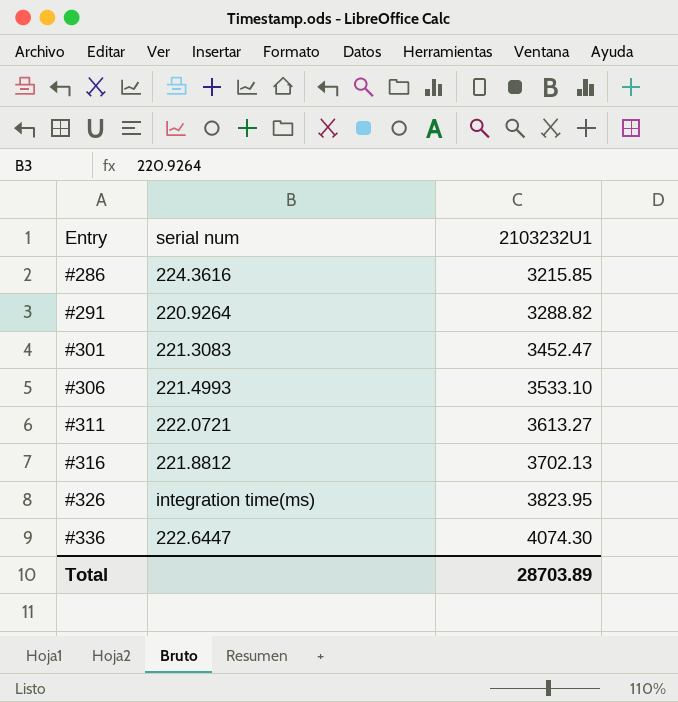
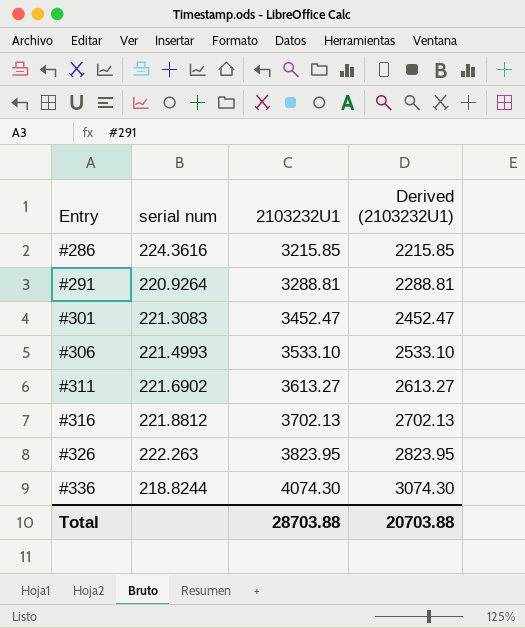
column Derived (2103232U1) | formula: none -> [2103232U1] - 1000
#291 | 2103232U1: 3288.82 -> 3288.81
#311 | serial num: 222.0721 -> 221.6902
#326 | serial num: integration time(ms) -> 222.263
#336 | serial num: 222.6447 -> 218.8244
Total | 2103232U1: 28703.89 -> 28703.88

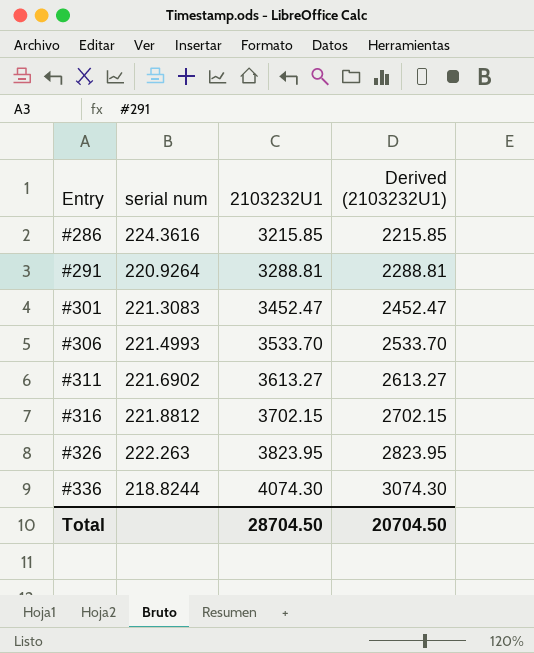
#306 | 2103232U1: 3533.10 -> 3533.70
#306 | Derived (2103232U1): 2533.10 -> 2533.70
#316 | 2103232U1: 3702.13 -> 3702.15
#316 | Derived (2103232U1): 2702.13 -> 2702.15
Total | 2103232U1: 28703.88 -> 28704.50
Total | Derived (2103232U1): 20703.88 -> 20704.50

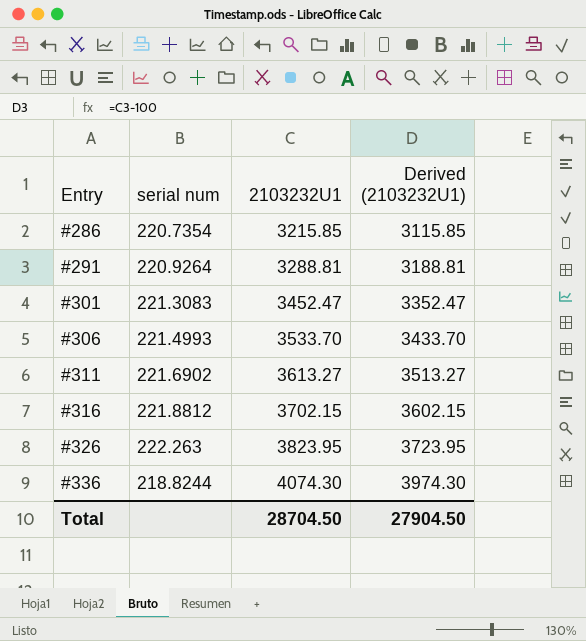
column Derived (2103232U1) | formula: [2103232U1] - 1000 -> [2103232U1] - 100
#286 | serial num: 224.3616 -> 220.7354
Total | Derived (2103232U1): 20704.50 -> 27904.50

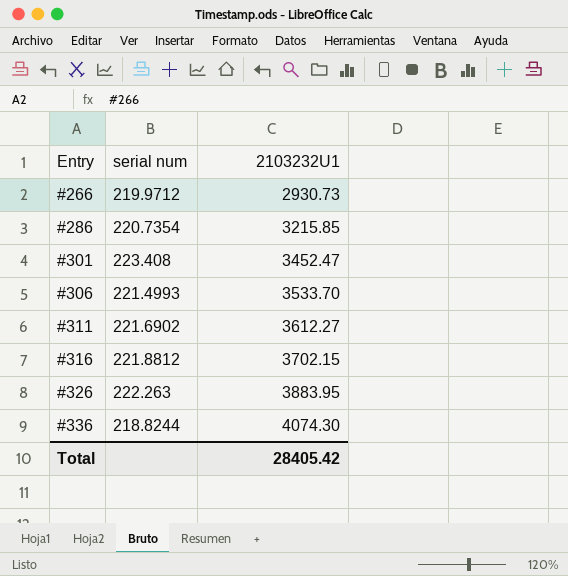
column Derived (2103232U1) | formula: [2103232U1] - 100 -> none
row #291: 220.9264 | 3288.81 | 3188.81 -> none
row #266: none -> 219.9712 | 2930.73
#301 | serial num: 221.3083 -> 223.408
#311 | 2103232U1: 3613.27 -> 3612.27
#326 | 2103232U1: 3823.95 -> 3883.95
Total | 2103232U1: 28704.50 -> 28405.42

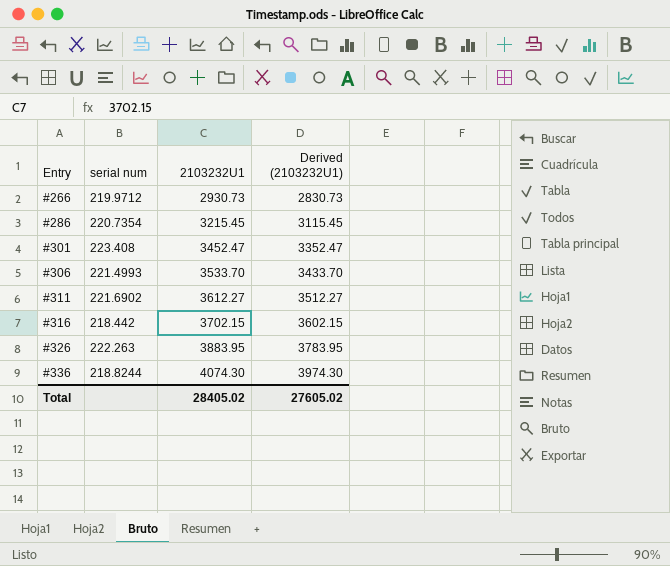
column Derived (2103232U1) | formula: none -> [2103232U1] - 100
#286 | 2103232U1: 3215.85 -> 3215.45
#316 | serial num: 221.8812 -> 218.442
Total | 2103232U1: 28405.42 -> 28405.02

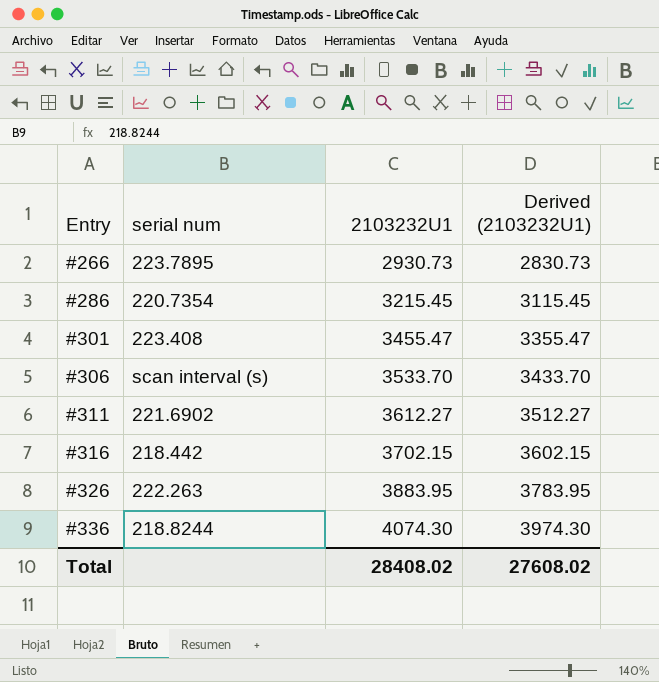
#266 | serial num: 219.9712 -> 223.7895
#301 | 2103232U1: 3452.47 -> 3455.47
#301 | Derived (2103232U1): 3352.47 -> 3355.47
#306 | serial num: 221.4993 -> scan interval (s)
Total | 2103232U1: 28405.02 -> 28408.02
Total | Derived (2103232U1): 27605.02 -> 27608.02

